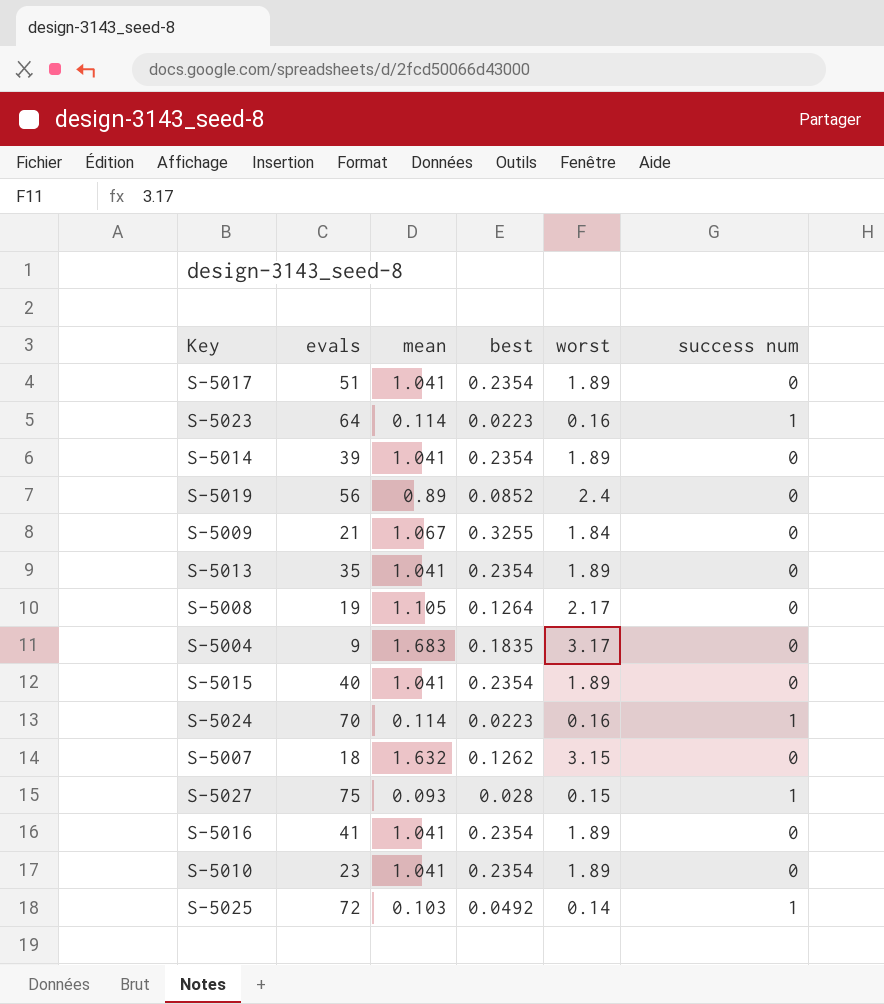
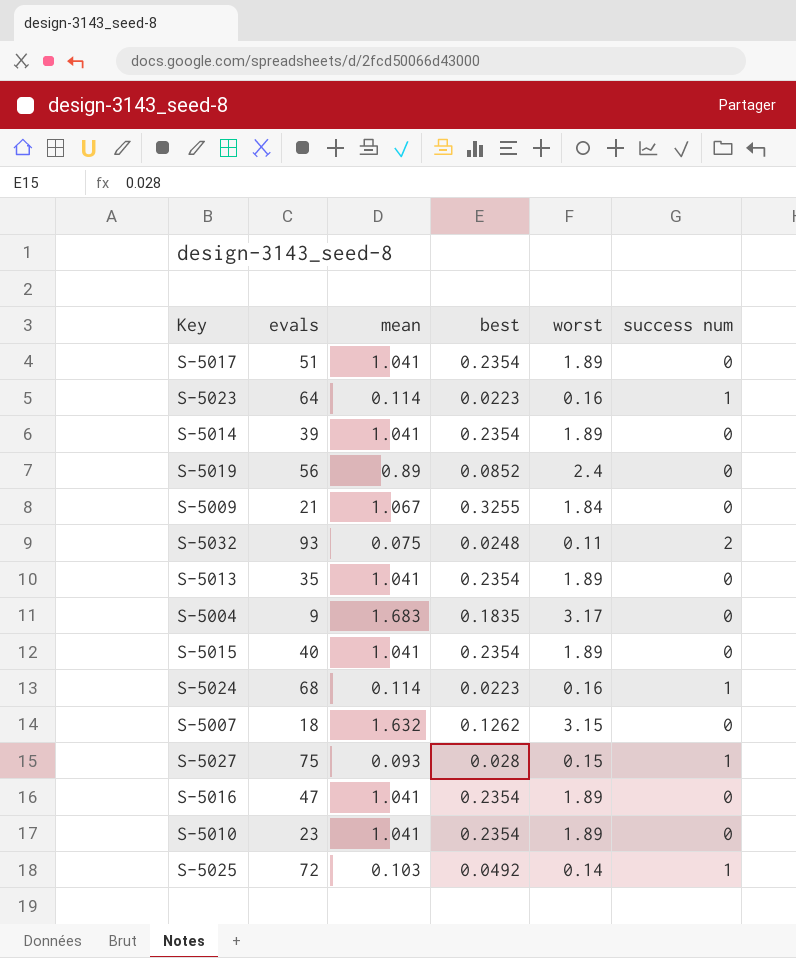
row S-5008: 19 | 1.105 | 0.1264 | 2.17 | 0 -> none
row S-5032: none -> 93 | 0.075 | 0.0248 | 0.11 | 2
S-5024 | evals: 70 -> 68
S-5016 | evals: 41 -> 47

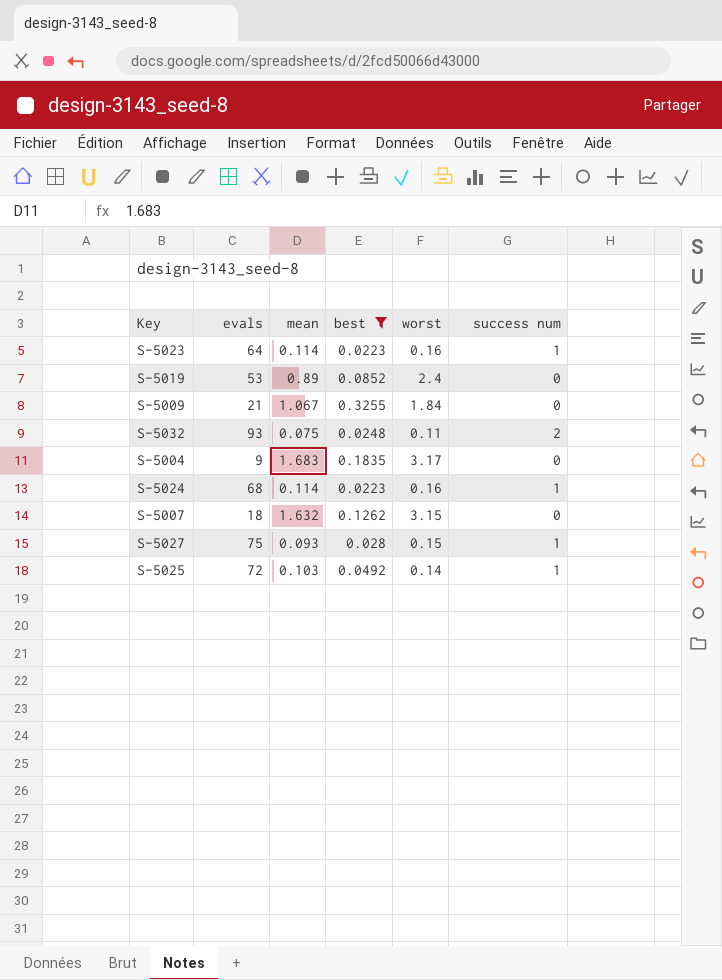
filter: none -> best != 0.2354
S-5019 | evals: 56 -> 53

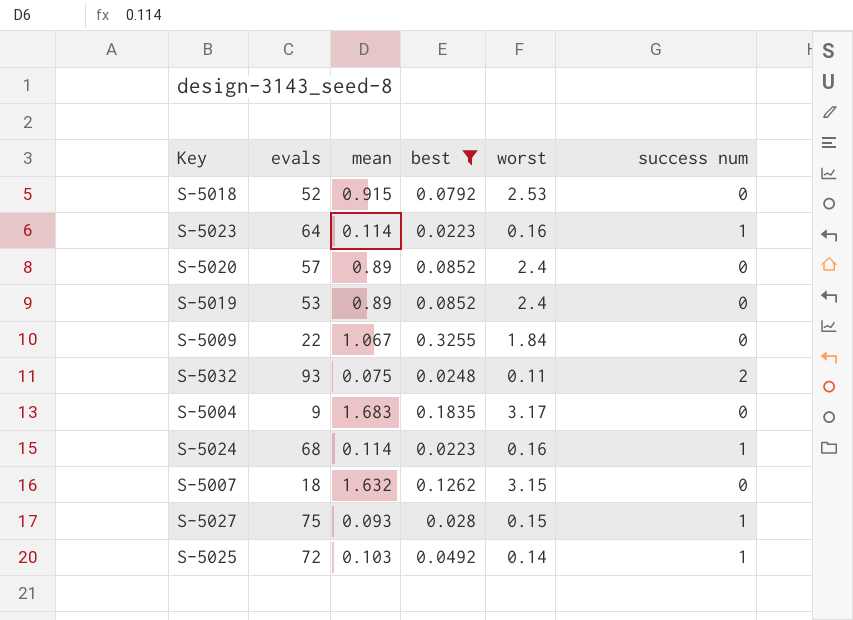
row S-5018: none -> 52 | 0.915 | 0.0792 | 2.53 | 0
row S-5020: none -> 57 | 0.89 | 0.0852 | 2.4 | 0
S-5009 | evals: 21 -> 22

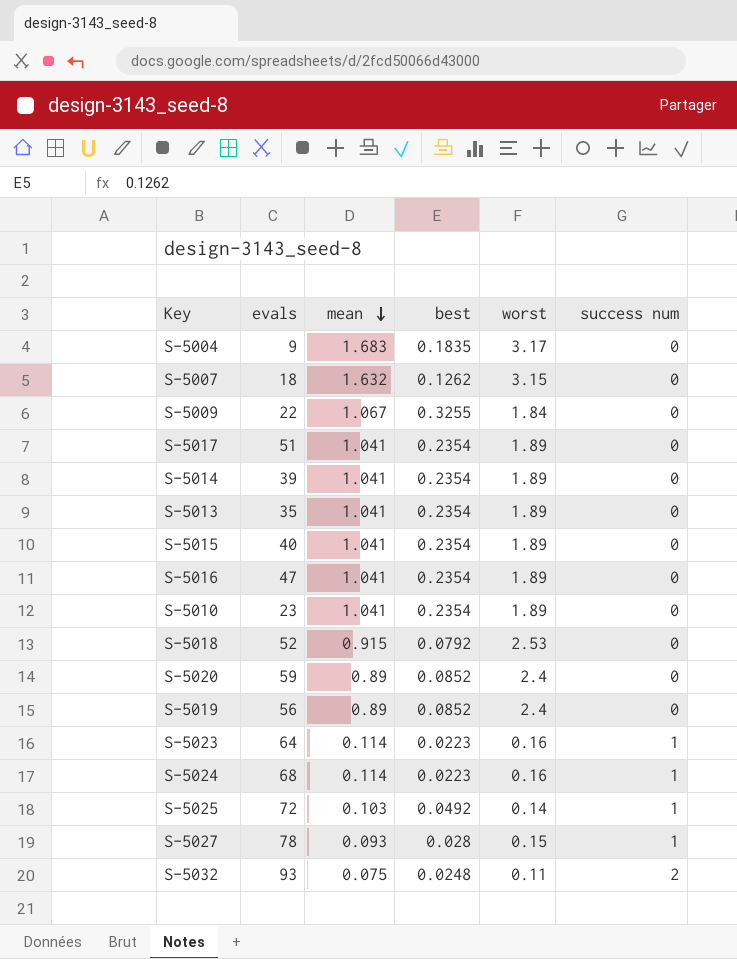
filter: best != 0.2354 -> none
row order: none -> mean descending
S-5020 | evals: 57 -> 59
S-5019 | evals: 53 -> 56
S-5027 | evals: 75 -> 78

